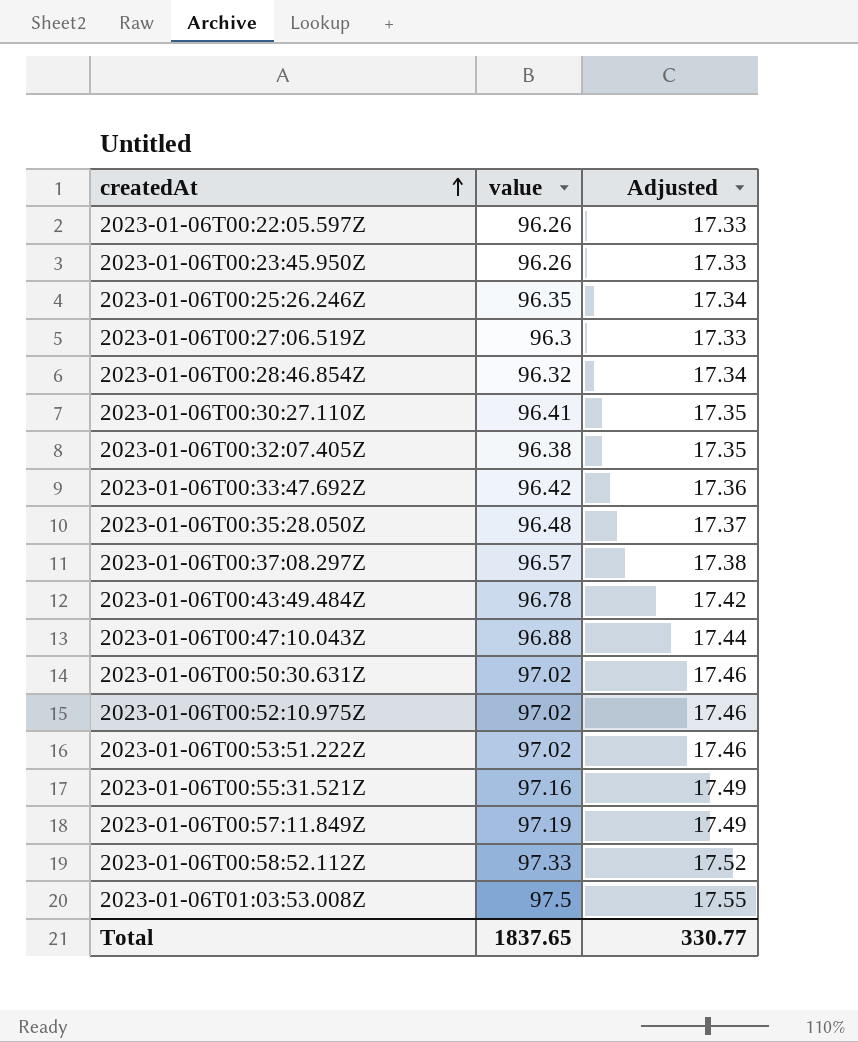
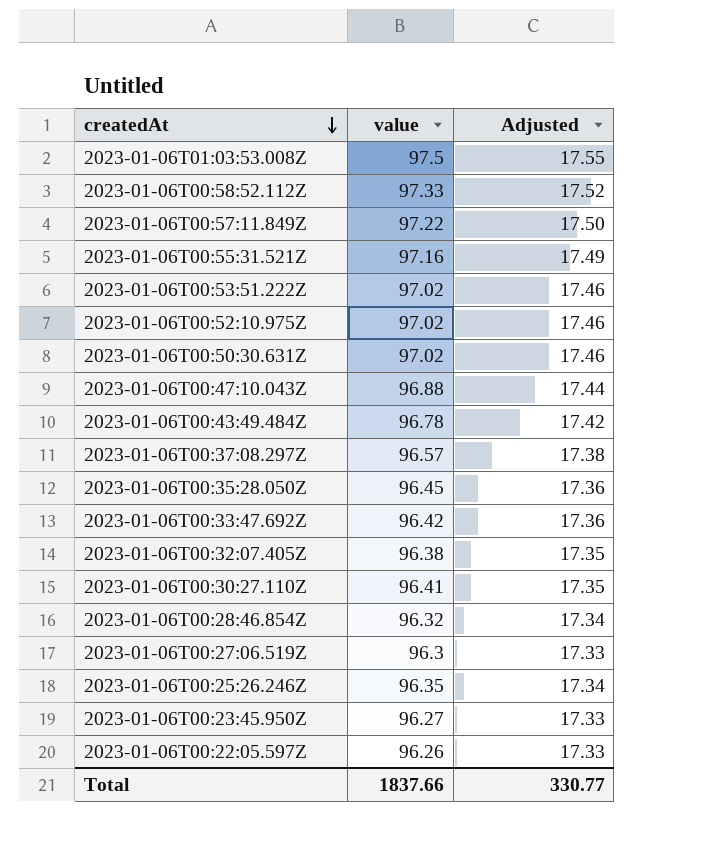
row order: createdAt ascending -> createdAt descending
2023-01-06T00:57:11.849Z | value: 97.19 -> 97.22
2023-01-06T00:57:11.849Z | Adjusted: 17.49 -> 17.50
2023-01-06T00:35:28.050Z | value: 96.48 -> 96.45
2023-01-06T00:35:28.050Z | Adjusted: 17.37 -> 17.36
2023-01-06T00:23:45.950Z | value: 96.26 -> 96.27
Total | value: 1837.65 -> 1837.66

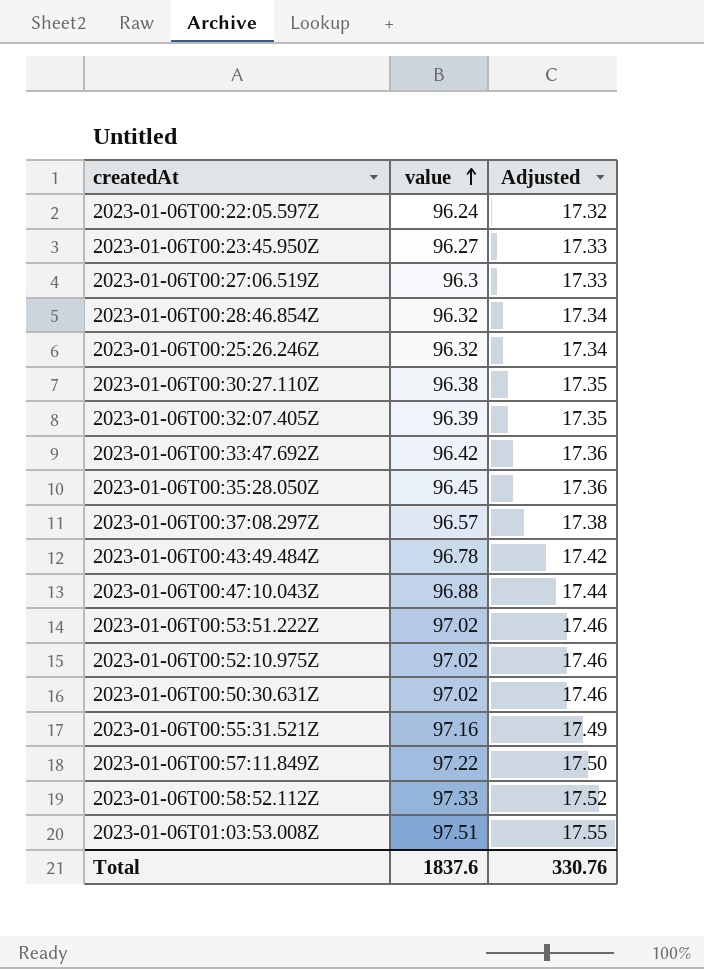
row order: createdAt descending -> value ascending
2023-01-06T00:22:05.597Z | value: 96.26 -> 96.24
2023-01-06T00:22:05.597Z | Adjusted: 17.33 -> 17.32
2023-01-06T00:25:26.246Z | value: 96.35 -> 96.32
2023-01-06T00:30:27.110Z | value: 96.41 -> 96.38
2023-01-06T00:32:07.405Z | value: 96.38 -> 96.39
2023-01-06T01:03:53.008Z | value: 97.5 -> 97.51
Total | value: 1837.66 -> 1837.6
Total | Adjusted: 330.77 -> 330.76

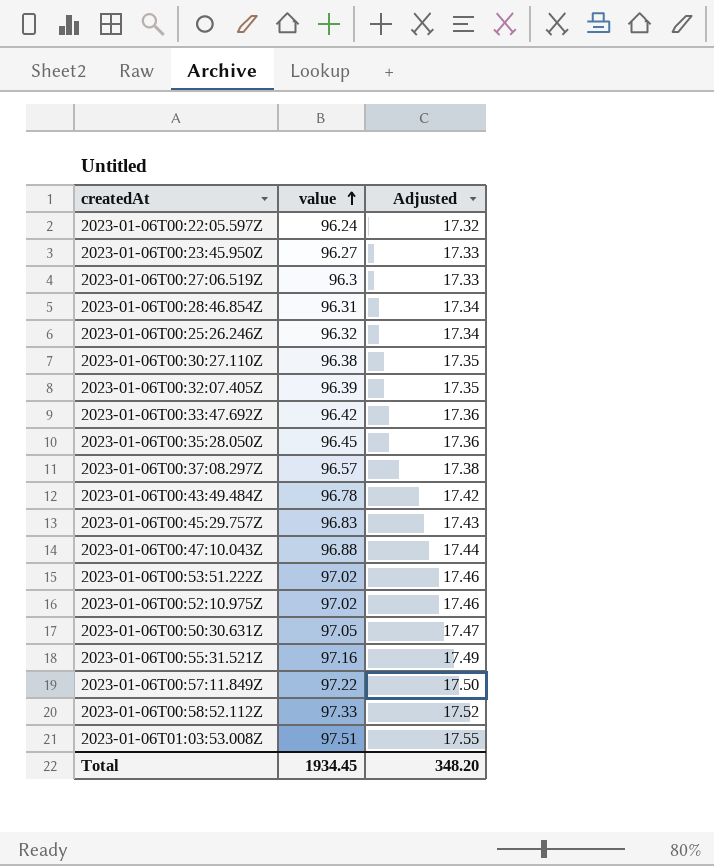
2023-01-06T00:28:46.854Z | value: 96.32 -> 96.31
row 2023-01-06T00:45:29.757Z: none -> 96.83 | 17.43
2023-01-06T00:50:30.631Z | value: 97.02 -> 97.05
2023-01-06T00:50:30.631Z | Adjusted: 17.46 -> 17.47
Total | value: 1837.6 -> 1934.45
Total | Adjusted: 330.76 -> 348.20

